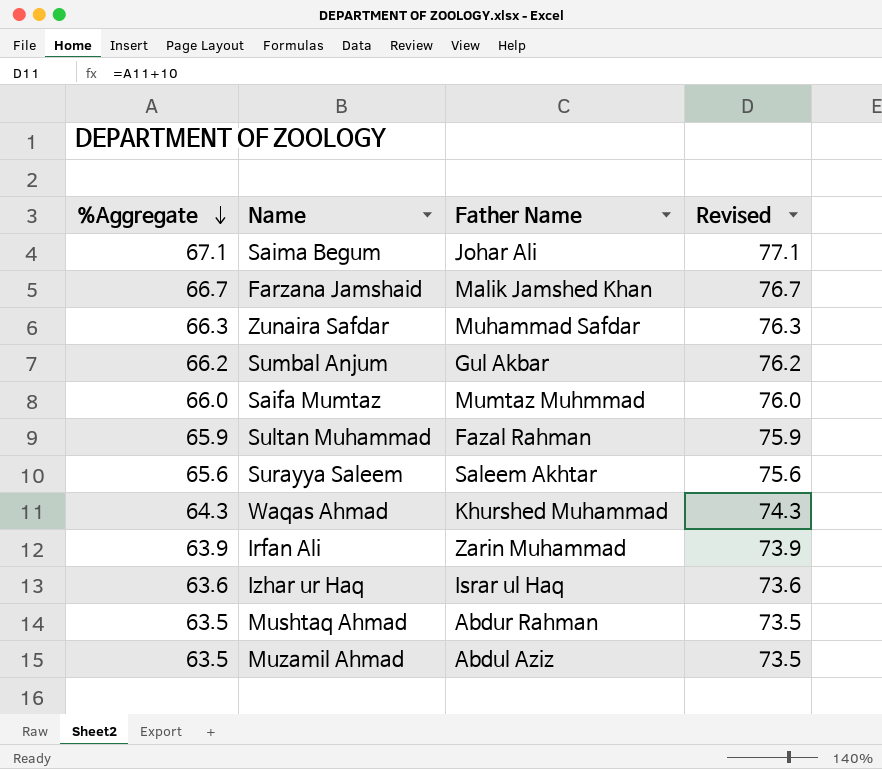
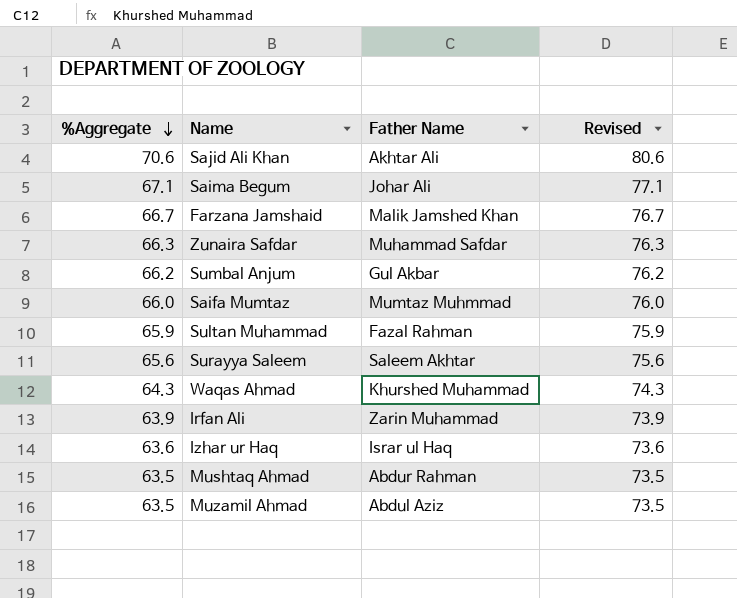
row Sajid Ali Khan: none -> 70.6 | Akhtar Ali | 80.6

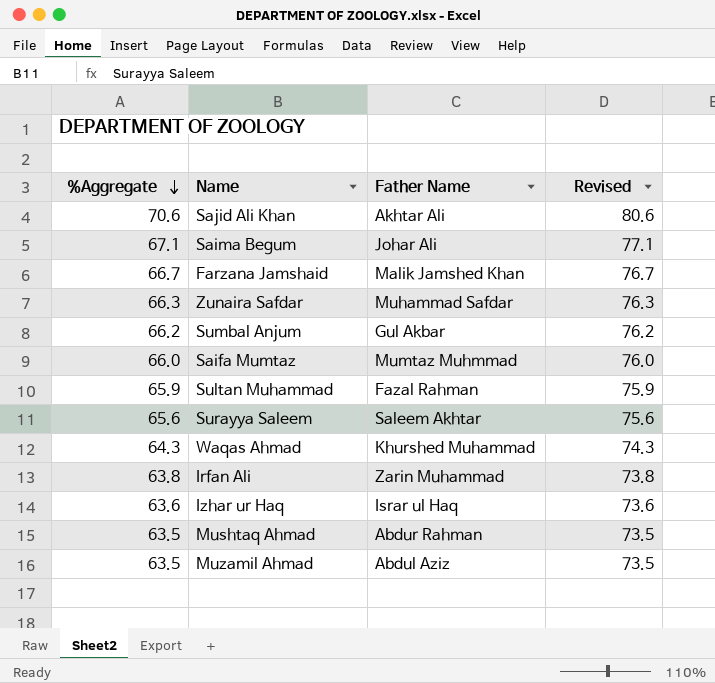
Irfan Ali | %Aggregate: 63.9 -> 63.8
Irfan Ali | Revised: 73.9 -> 73.8

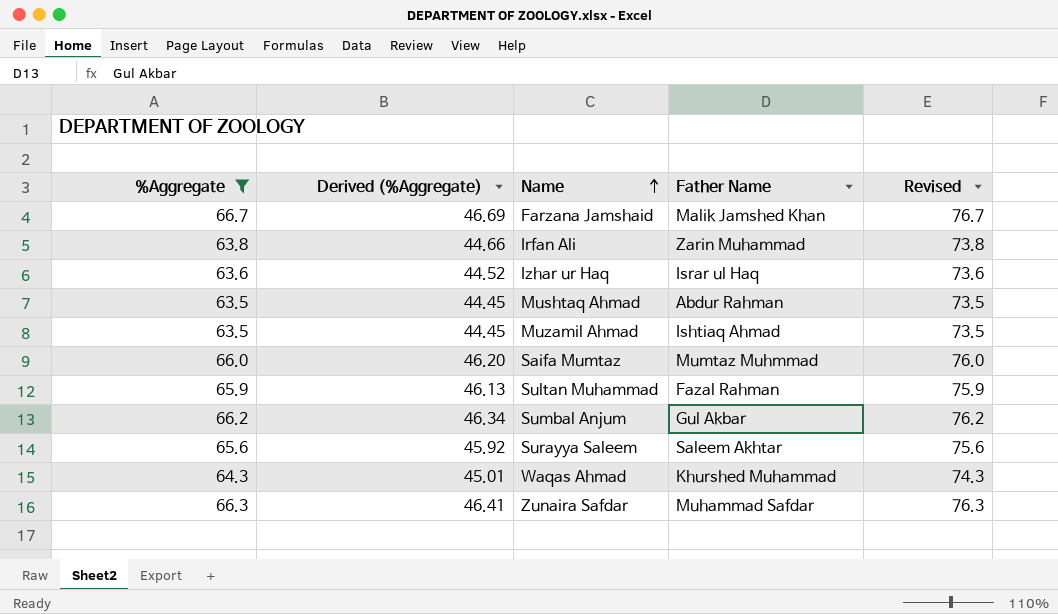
filter: none -> %Aggregate <= 66.7
row order: %Aggregate descending -> Name ascending
column Derived (%Aggregate) | formula: none -> [%Aggregate] * 0.7
Muzamil Ahmad | Father Name: Abdul Aziz -> Ishtiaq Ahmad

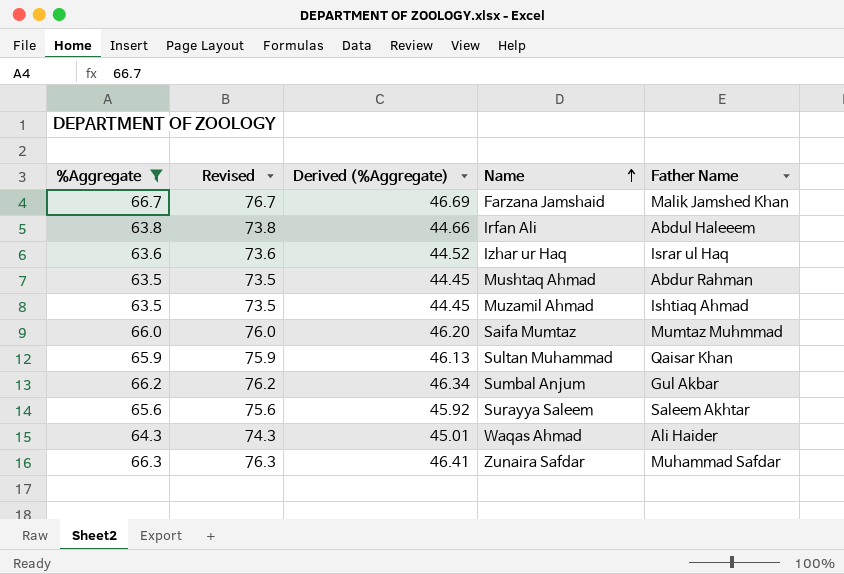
column Revised | position: 5 -> 2
Irfan Ali | Father Name: Zarin Muhammad -> Abdul Haleeem
Sultan Muhammad | Father Name: Fazal Rahman -> Qaisar Khan
Waqas Ahmad | Father Name: Khurshed Muhammad -> Ali Haider

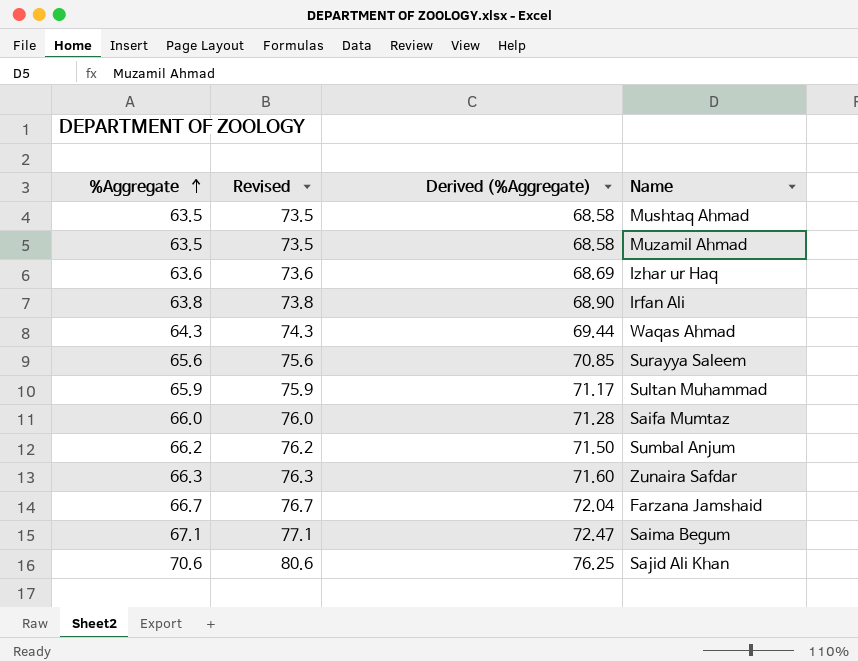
filter: %Aggregate <= 66.7 -> none
row order: Name ascending -> %Aggregate ascending
column Father Name | position: 5 -> none
column Derived (%Aggregate) | formula: [%Aggregate] * 0.7 -> [%Aggregate] * 1.08

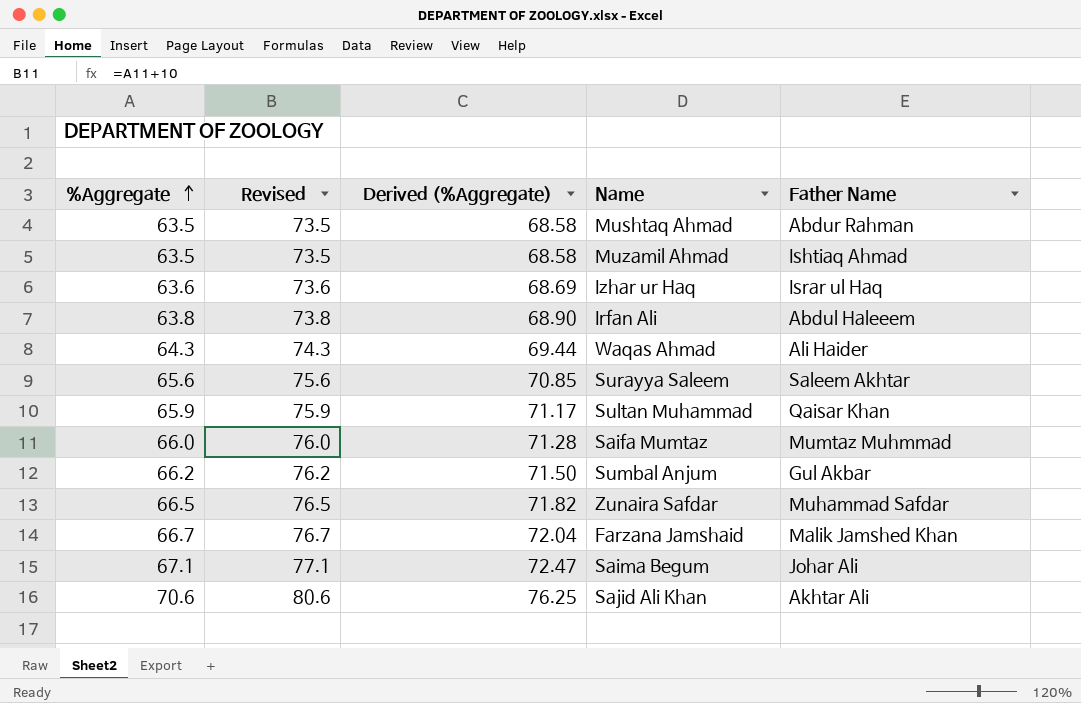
column Father Name | position: none -> 5
Zunaira Safdar | %Aggregate: 66.3 -> 66.5
Zunaira Safdar | Revised: 76.3 -> 76.5
Zunaira Safdar | Derived (%Aggregate): 71.60 -> 71.82

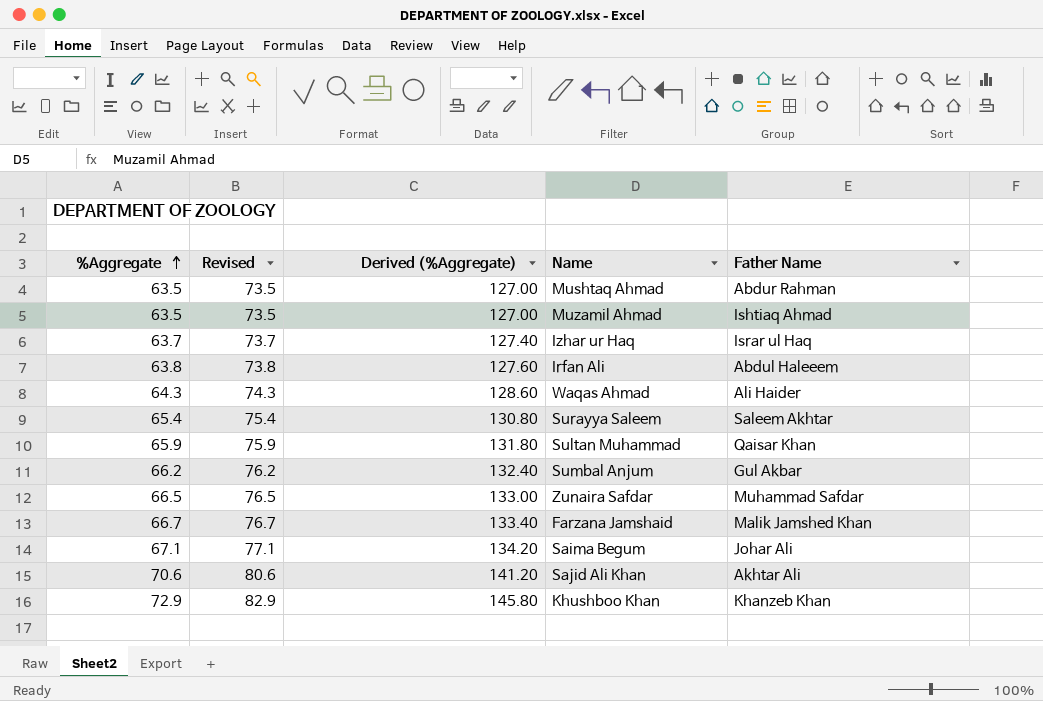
column Derived (%Aggregate) | formula: [%Aggregate] * 1.08 -> [%Aggregate] * 2
row Saifa Mumtaz: 66.0 | 76.0 | 71.28 | Mumtaz Muhmmad -> none
Izhar ur Haq | %Aggregate: 63.6 -> 63.7
Izhar ur Haq | Revised: 73.6 -> 73.7
Surayya Saleem | %Aggregate: 65.6 -> 65.4
Surayya Saleem | Revised: 75.6 -> 75.4
row Khushboo Khan: none -> 72.9 | 82.9 | 145.80 | Khanzeb Khan

